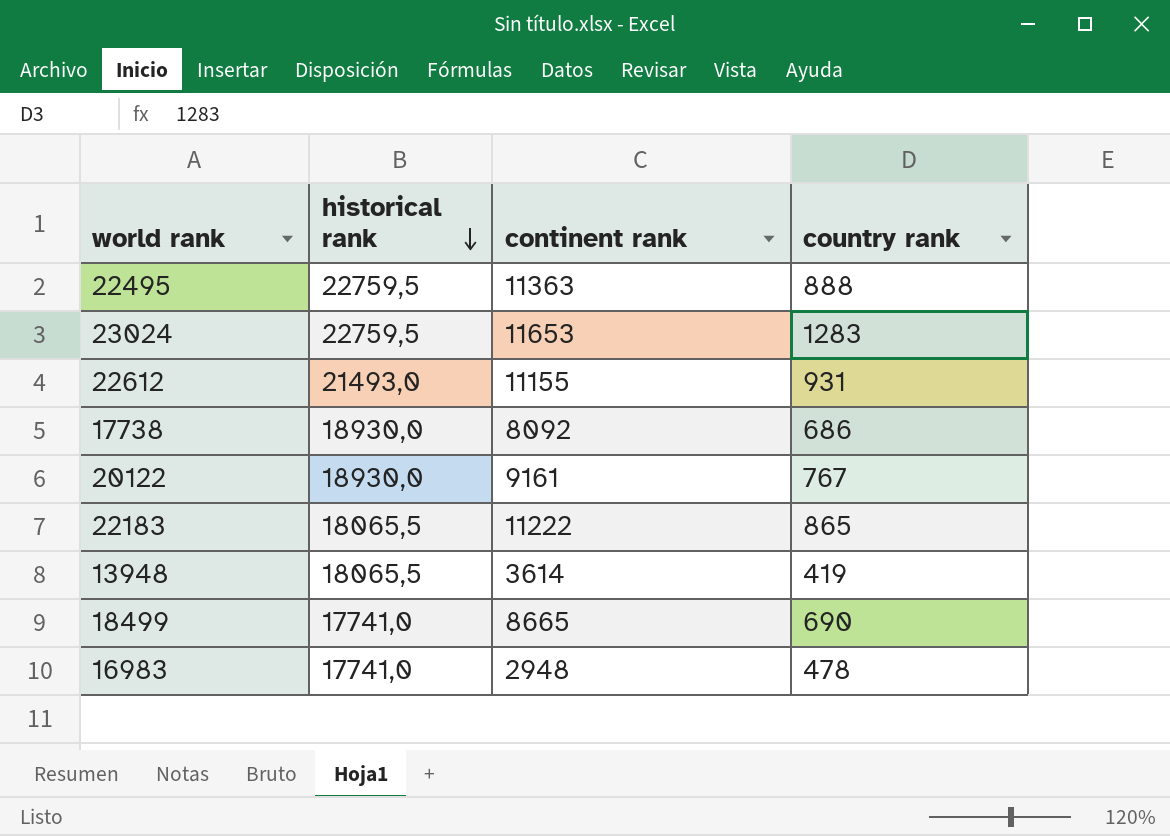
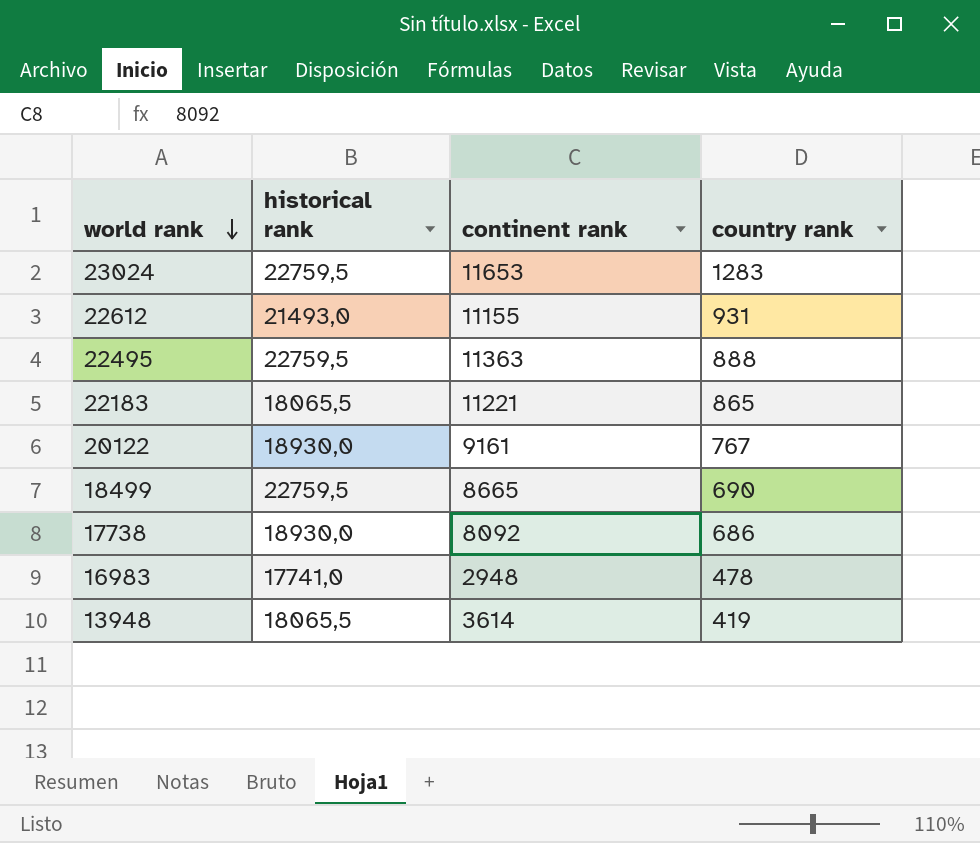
row order: historical rank descending -> world rank descending
22183 | continent rank: 11222 -> 11221
18499 | historical rank: 17741,0 -> 22759,5

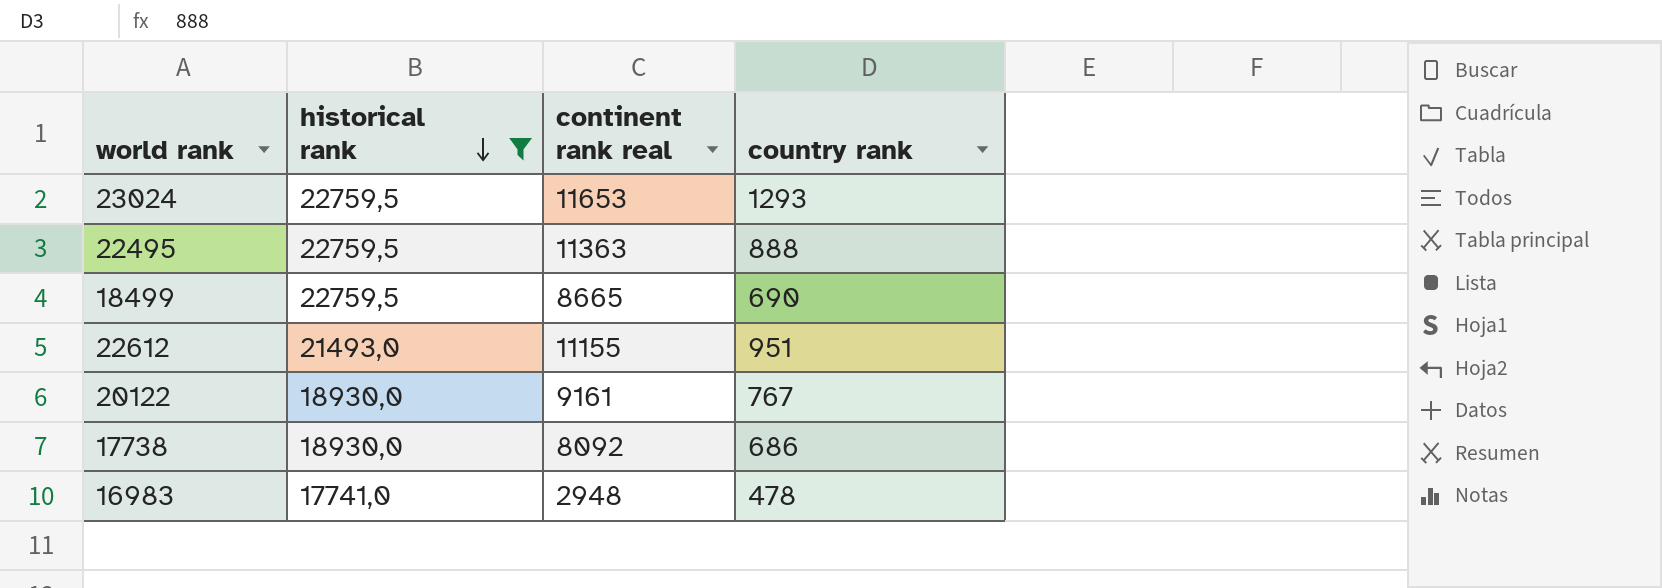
filter: none -> historical rank != 18065,5
row order: world rank descending -> historical rank descending
column name: continent rank -> continent rank real
23024 | country rank: 1283 -> 1293
22612 | country rank: 931 -> 951

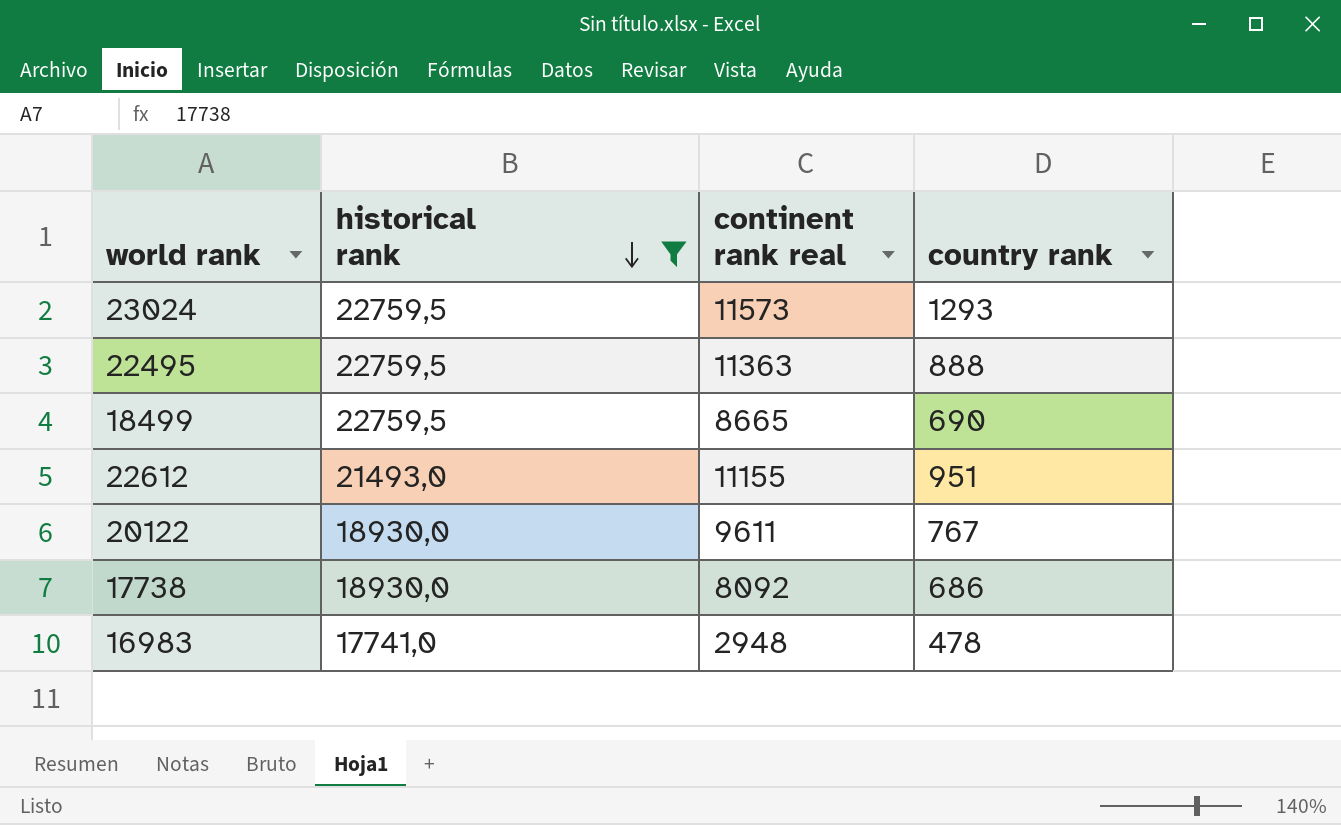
23024 | continent rank real: 11653 -> 11573
20122 | continent rank real: 9161 -> 9611

